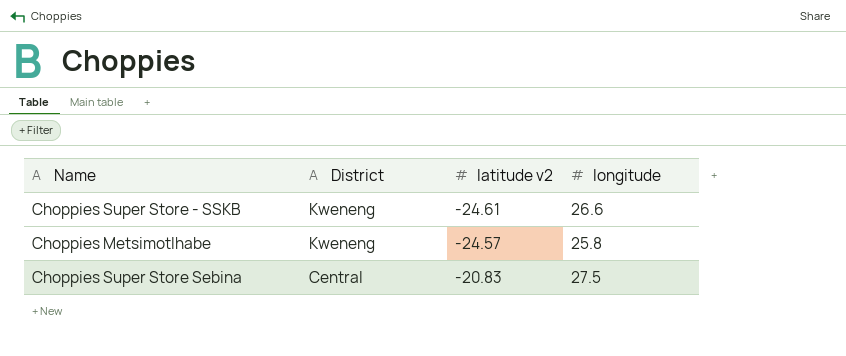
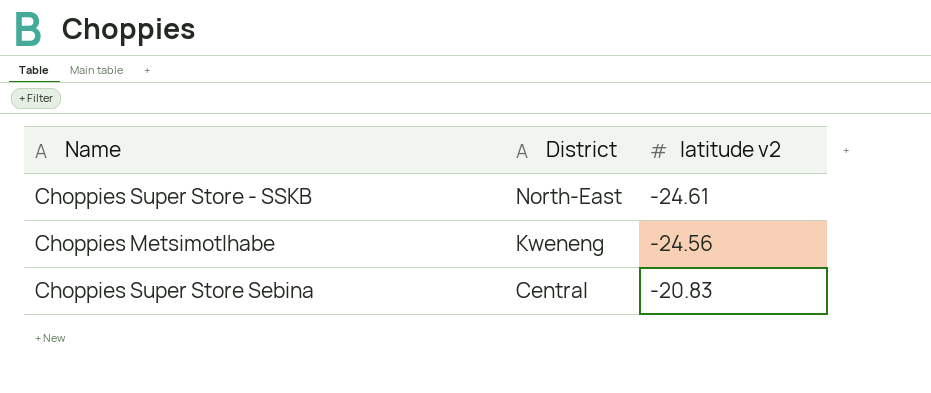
column longitude | position: 4 -> none
Choppies Super Store - SSKB | District: Kweneng -> North-East
Choppies Metsimotlhabe | latitude v2: -24.57 -> -24.56

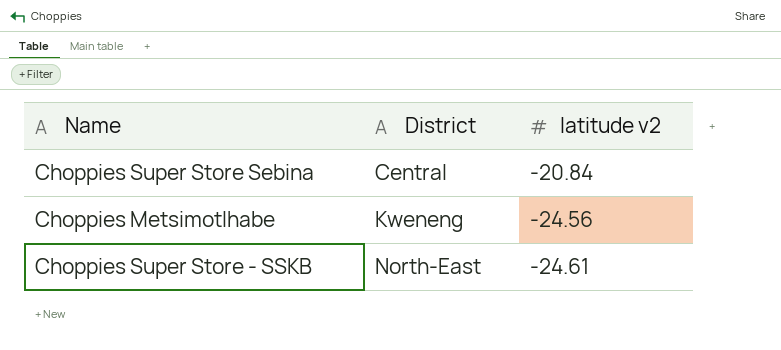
row order: District descending -> District ascending
Choppies Super Store Sebina | latitude v2: -20.83 -> -20.84

